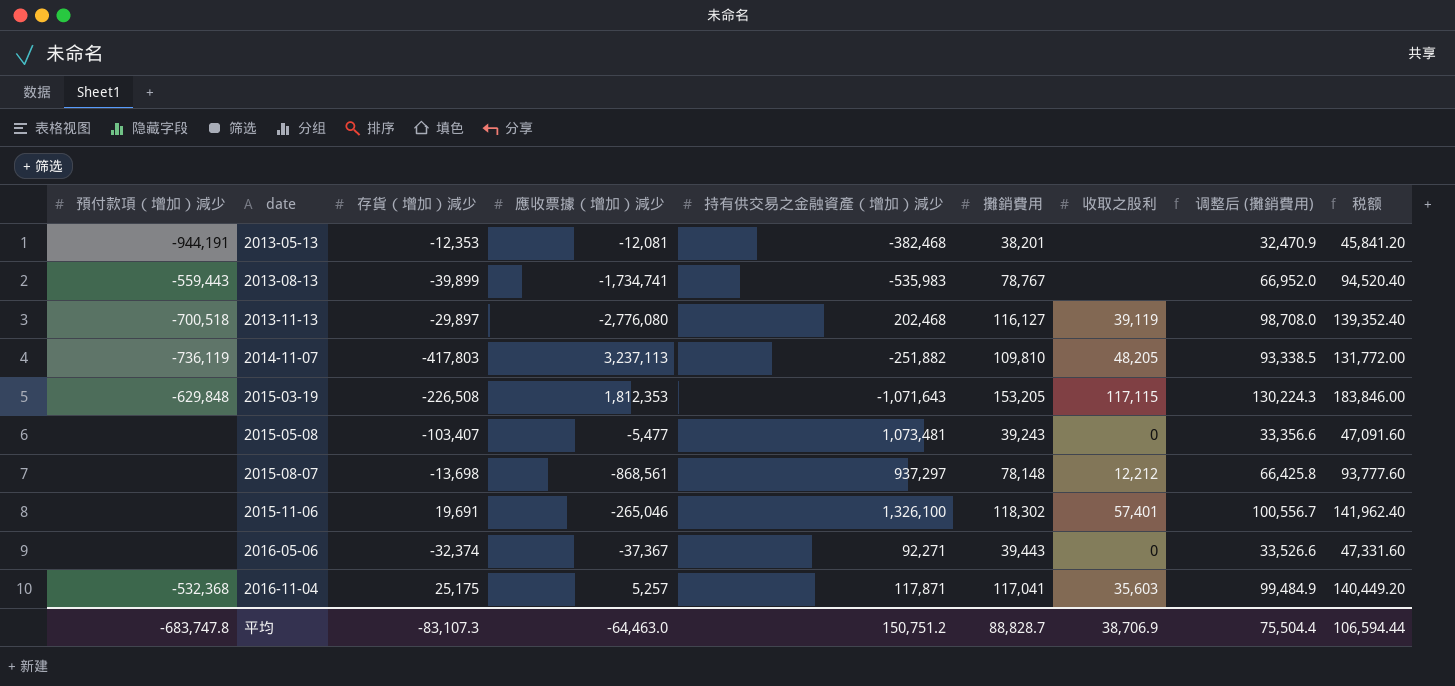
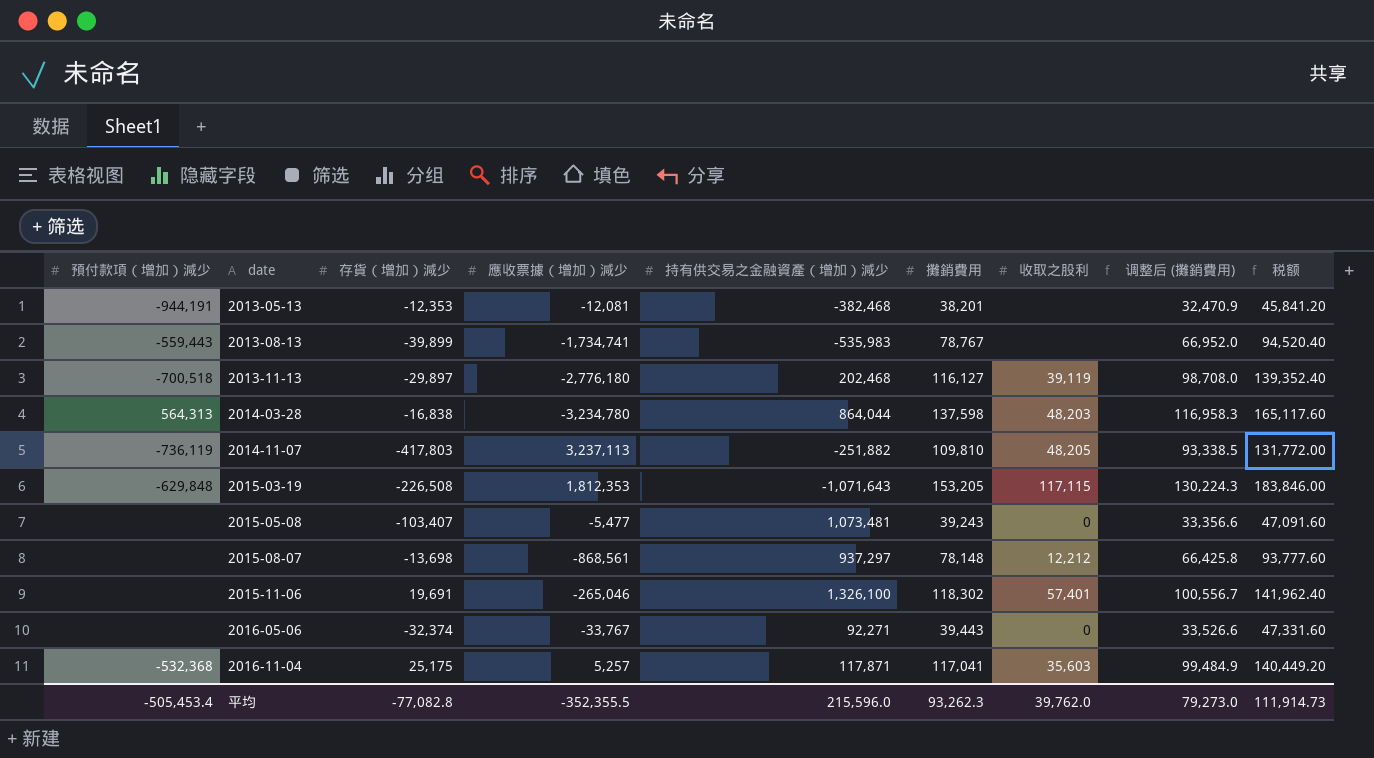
2013-11-13 | 應收票據（增加）減少: -2,776,080 -> -2,776,180
row 2014-03-28: none -> 564,313 | -16,838 | -3,234,780 | 864,044 | 137,598 | 48,203 | 116,958.3 | 165,117.60
2016-05-06 | 應收票據（增加）減少: -37,367 -> -33,767
平均 | 預付款項（增加）減少: -683,747.8 -> -505,453.4
平均 | 存貨（增加）減少: -83,107.3 -> -77,082.8
平均 | 應收票據（增加）減少: -64,463.0 -> -352,355.5
平均 | 持有供交易之金融資產（增加）減少: 150,751.2 -> 215,596.0
平均 | 攤銷費用: 88,828.7 -> 93,262.3
平均 | 收取之股利: 38,706.9 -> 39,762.0
平均 | 调整后 (攤銷費用): 75,504.4 -> 79,273.0
平均 | 税额: 106,594.44 -> 111,914.73

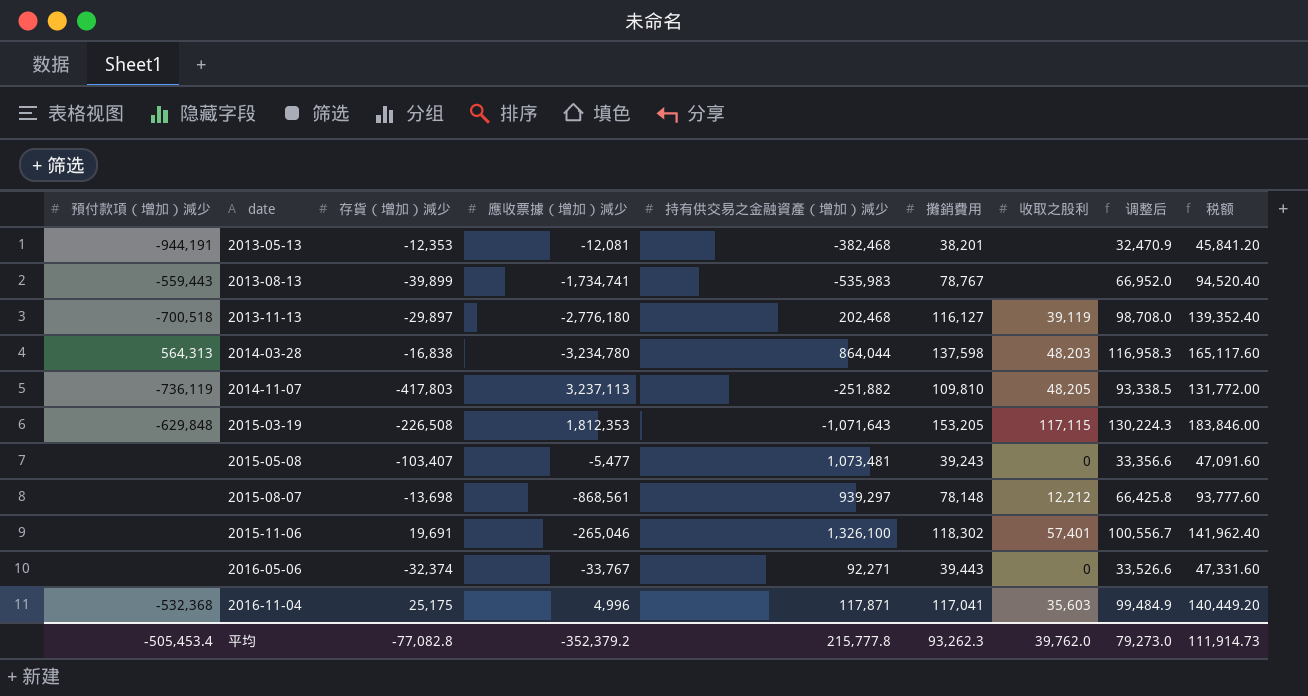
column name: 调整后 (攤銷費用) -> 调整后
2015-08-07 | 持有供交易之金融資產（增加）減少: 937,297 -> 939,297
2016-11-04 | 應收票據（增加）減少: 5,257 -> 4,996
平均 | 應收票據（增加）減少: -352,355.5 -> -352,379.2
平均 | 持有供交易之金融資產（增加）減少: 215,596.0 -> 215,777.8

